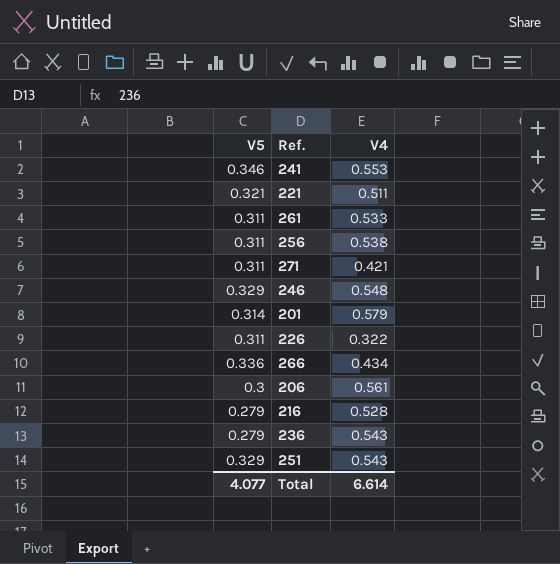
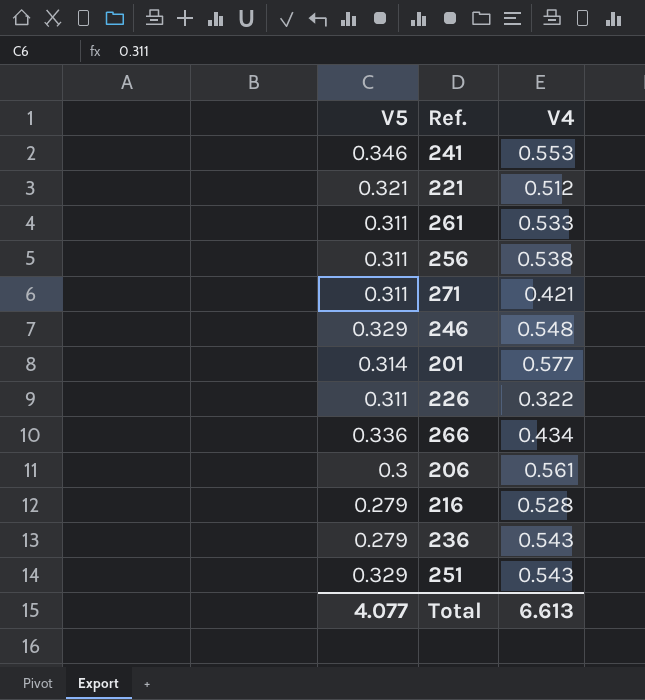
221 | V4: 0.511 -> 0.512
201 | V4: 0.579 -> 0.577
Total | V4: 6.614 -> 6.613

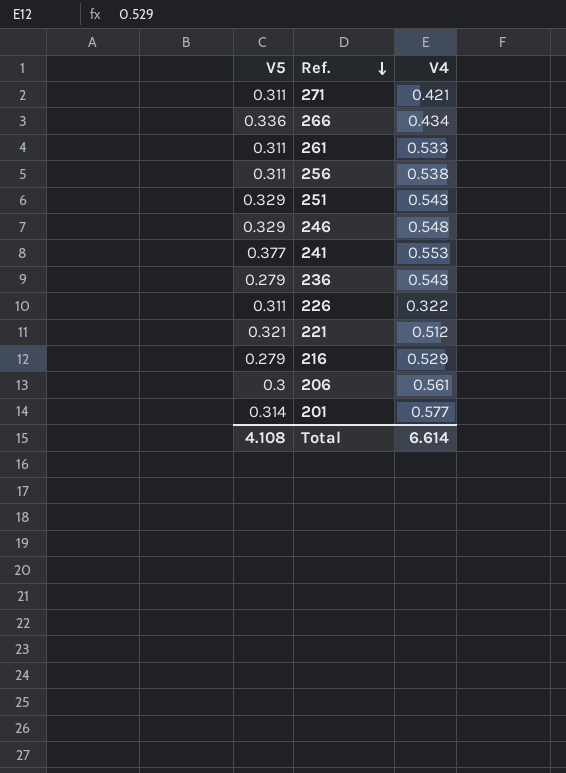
row order: none -> Ref. descending
241 | V5: 0.346 -> 0.377
216 | V4: 0.528 -> 0.529
Total | V5: 4.077 -> 4.108
Total | V4: 6.613 -> 6.614

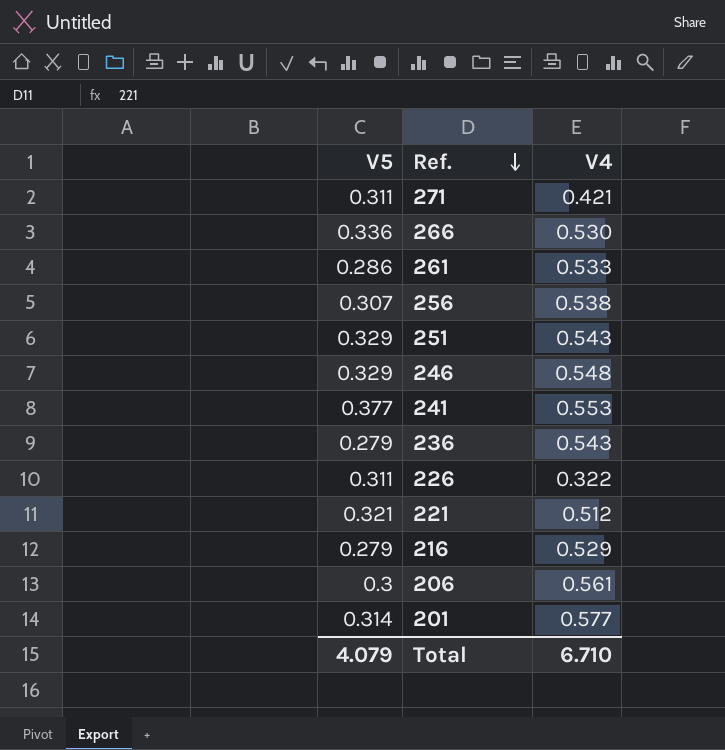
266 | V4: 0.434 -> 0.530
261 | V5: 0.311 -> 0.286
256 | V5: 0.311 -> 0.307
Total | V5: 4.108 -> 4.079
Total | V4: 6.614 -> 6.710

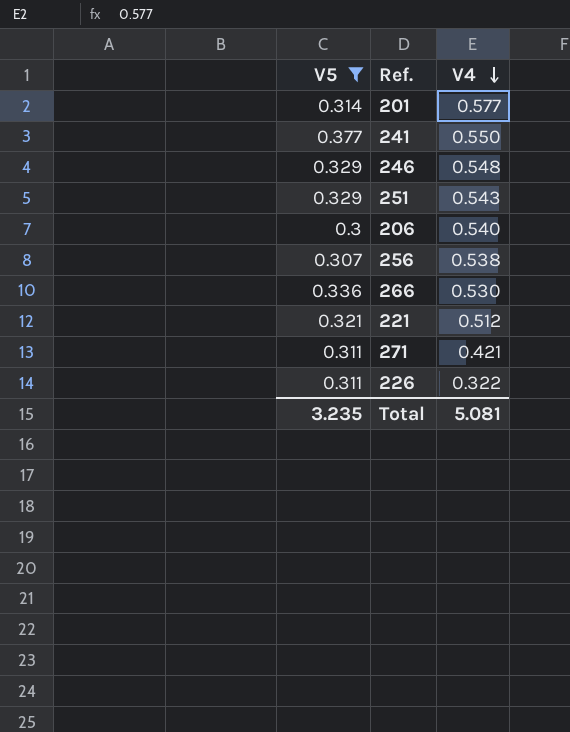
filter: none -> V5 >= 0.3
row order: Ref. descending -> V4 descending
241 | V4: 0.553 -> 0.550
206 | V4: 0.561 -> 0.540
Total | V5: 4.079 -> 3.235
Total | V4: 6.710 -> 5.081

